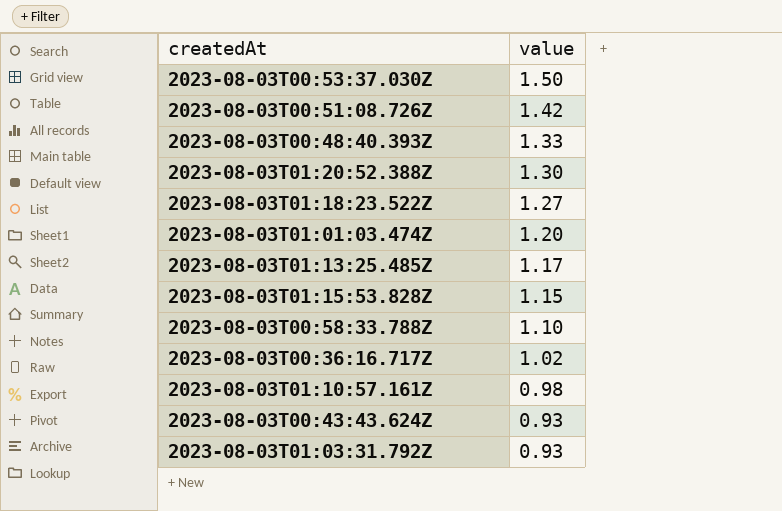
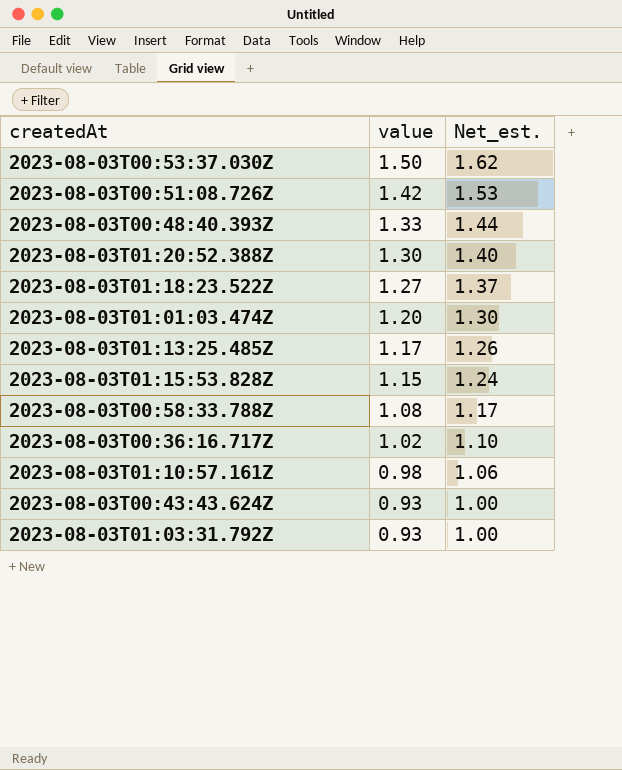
column Net_est. | formula: none -> [value] * 1.08
2023-08-03T00:58:33.788Z | value: 1.10 -> 1.08

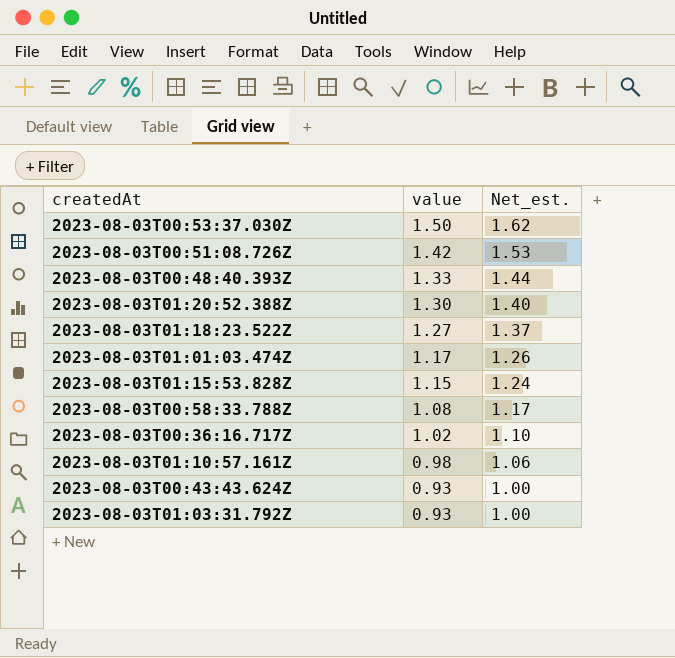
row 2023-08-03T01:13:25.485Z: 1.17 | 1.26 -> none
2023-08-03T01:01:03.474Z | value: 1.20 -> 1.17
2023-08-03T01:01:03.474Z | Net_est.: 1.30 -> 1.26

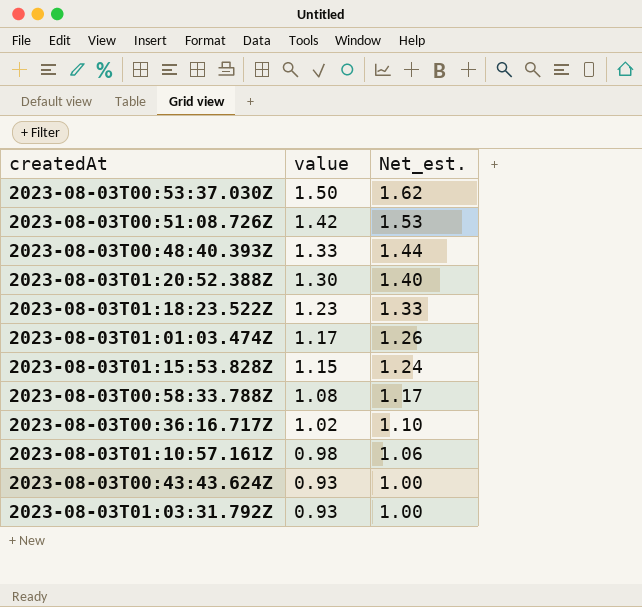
2023-08-03T01:18:23.522Z | value: 1.27 -> 1.23
2023-08-03T01:18:23.522Z | Net_est.: 1.37 -> 1.33

